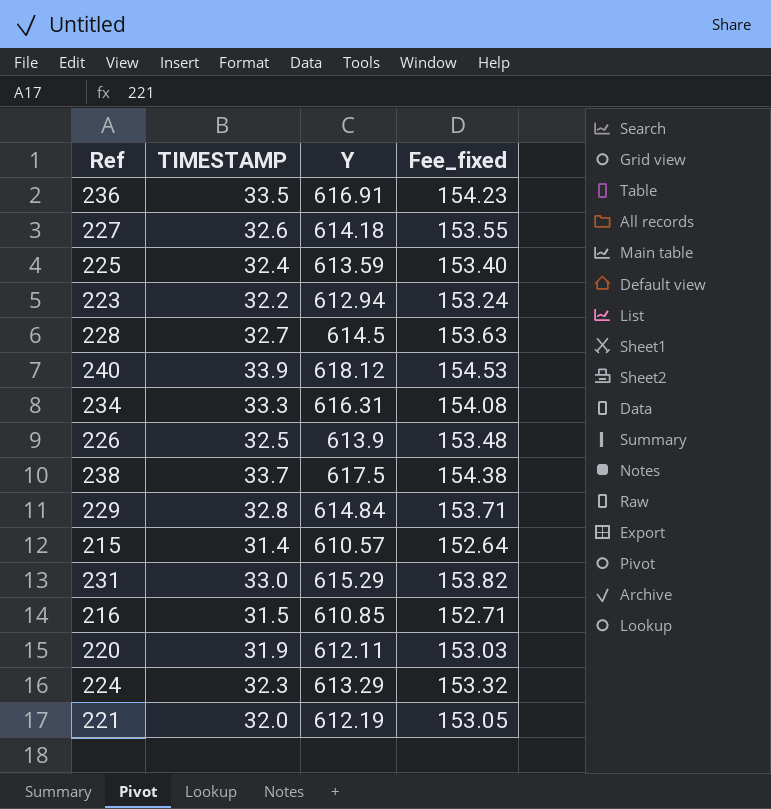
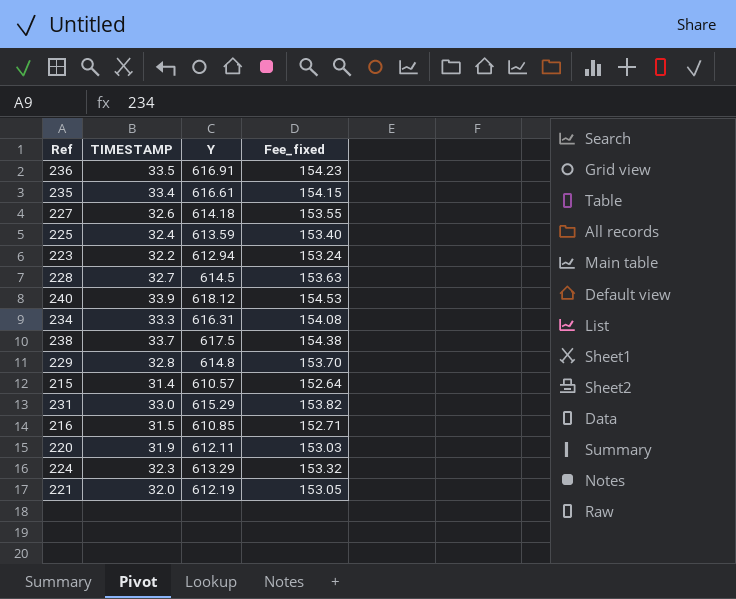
row 226: 32.5 | 613.9 | 153.48 -> none
row 235: none -> 33.4 | 616.61 | 154.15
229 | Y: 614.84 -> 614.8
229 | Fee_fixed: 153.71 -> 153.70

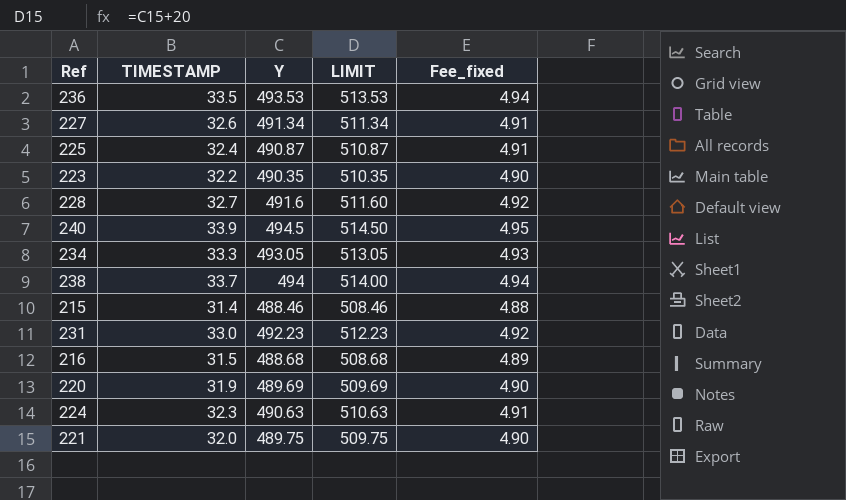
column LIMIT | formula: none -> [Y] + 20
column Fee_fixed | formula: [Y] * 0.25 -> [Y] * 0.01
row 235: 33.4 | 616.61 | 154.15 -> none
row 229: 32.8 | 614.8 | 153.70 -> none
236 | Y: 616.91 -> 493.53
227 | Y: 614.18 -> 491.34
225 | Y: 613.59 -> 490.87
223 | Y: 612.94 -> 490.35
228 | Y: 614.5 -> 491.6
240 | Y: 618.12 -> 494.5
234 | Y: 616.31 -> 493.05
238 | Y: 617.5 -> 494
215 | Y: 610.57 -> 488.46
231 | Y: 615.29 -> 492.23
216 | Y: 610.85 -> 488.68
220 | Y: 612.11 -> 489.69
224 | Y: 613.29 -> 490.63
221 | Y: 612.19 -> 489.75

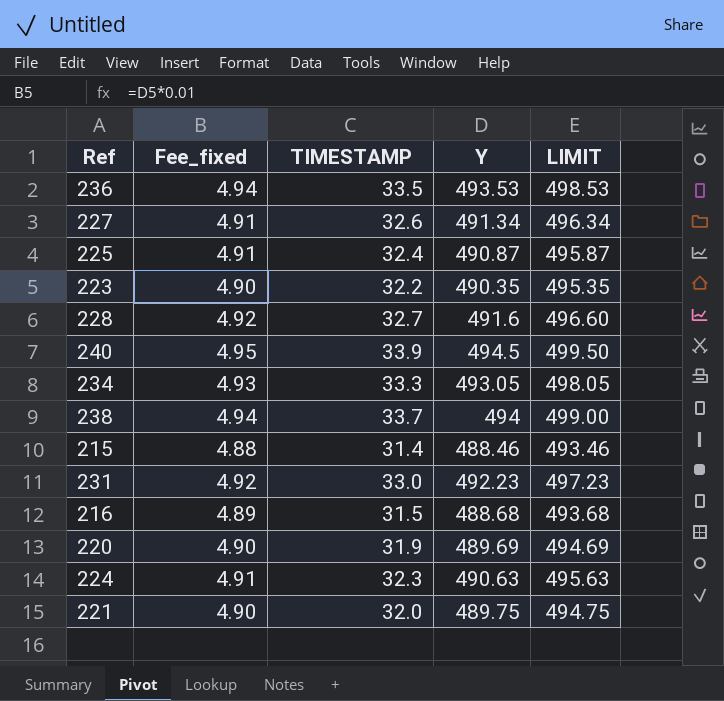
column Fee_fixed | position: 5 -> 2
column LIMIT | formula: [Y] + 20 -> [Y] + 5

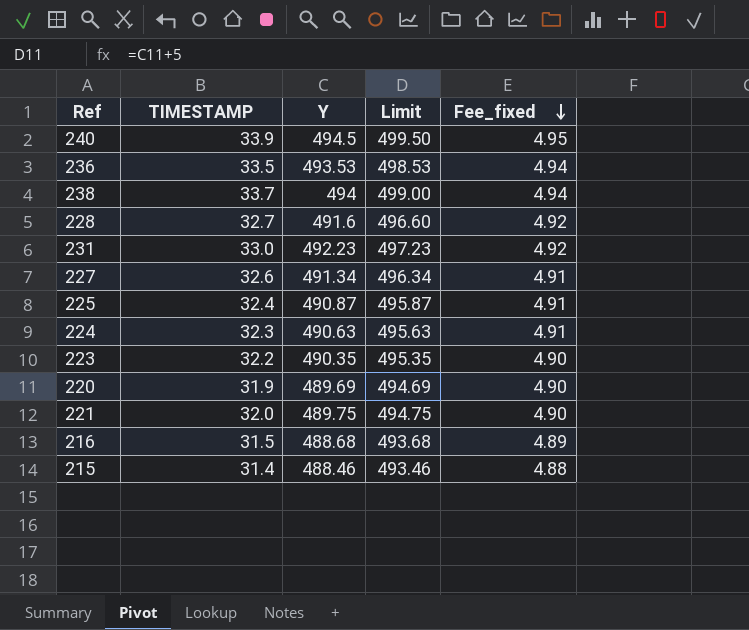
row order: none -> Fee_fixed descending
column name: LIMIT -> Limit
column Fee_fixed | position: 2 -> 5
row 234: 4.93 | 33.3 | 493.05 | 498.05 -> none

